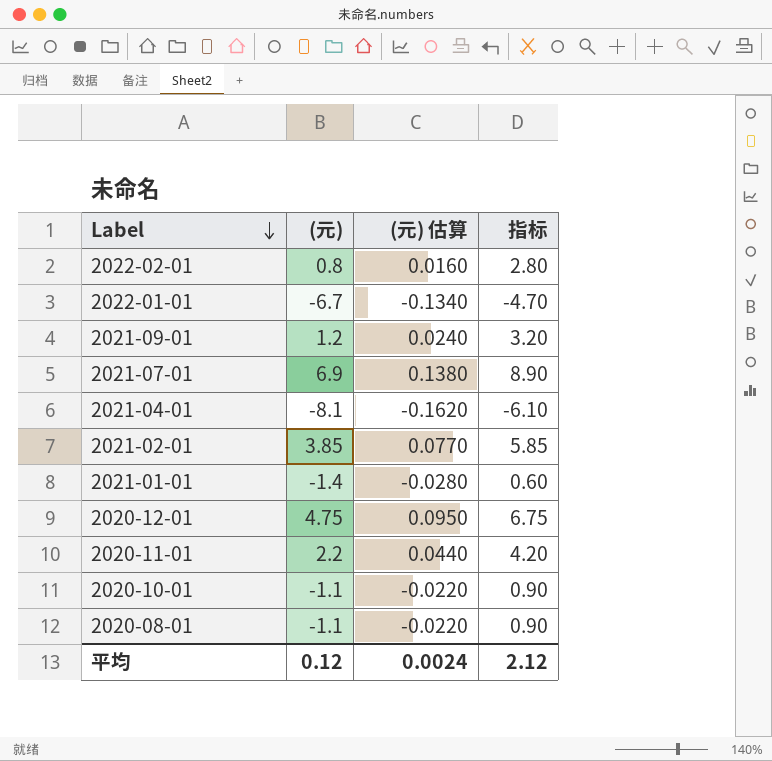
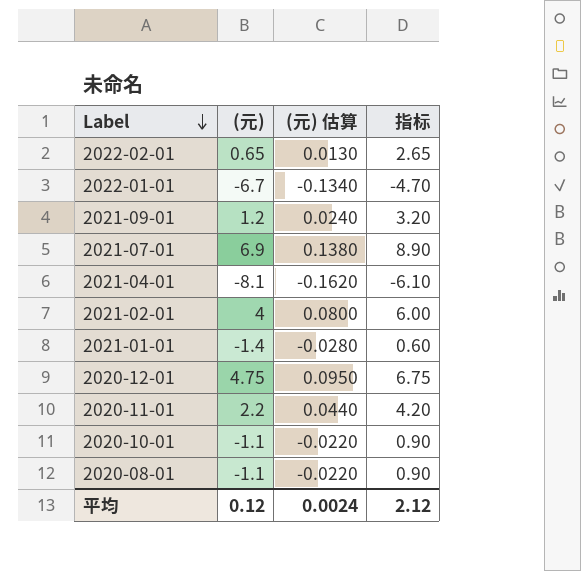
2022-02-01 | (元): 0.8 -> 0.65
2022-02-01 | (元) 估算: 0.0160 -> 0.0130
2022-02-01 | 指标: 2.80 -> 2.65
2021-02-01 | (元): 3.85 -> 4
2021-02-01 | (元) 估算: 0.0770 -> 0.0800
2021-02-01 | 指标: 5.85 -> 6.00

